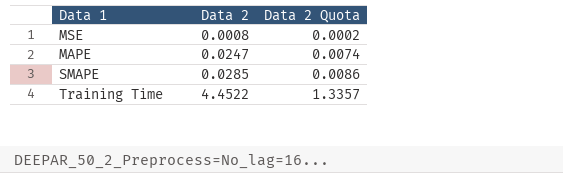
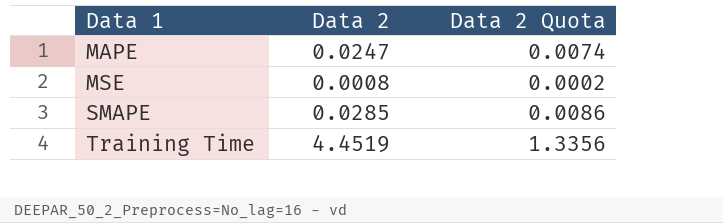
row order: Data 2 ascending -> Data 1 ascending
Training Time | Data 2: 4.4522 -> 4.4519
Training Time | Data 2 Quota: 1.3357 -> 1.3356

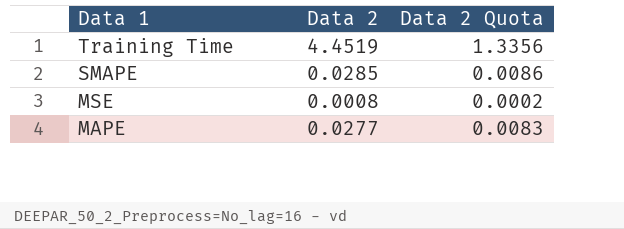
row order: Data 1 ascending -> Data 1 descending
MAPE | Data 2: 0.0247 -> 0.0277
MAPE | Data 2 Quota: 0.0074 -> 0.0083

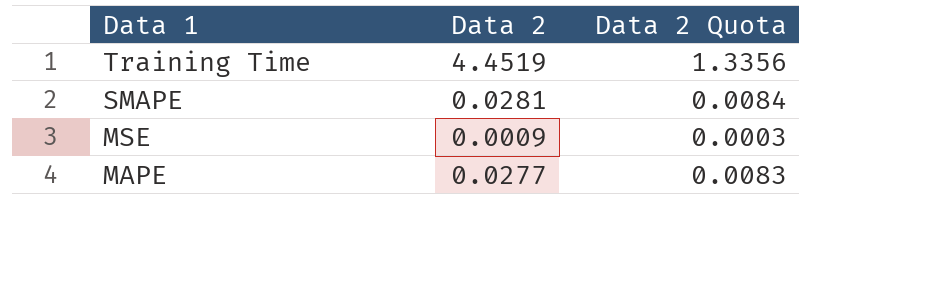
SMAPE | Data 2: 0.0285 -> 0.0281
SMAPE | Data 2 Quota: 0.0086 -> 0.0084
MSE | Data 2: 0.0008 -> 0.0009
MSE | Data 2 Quota: 0.0002 -> 0.0003

